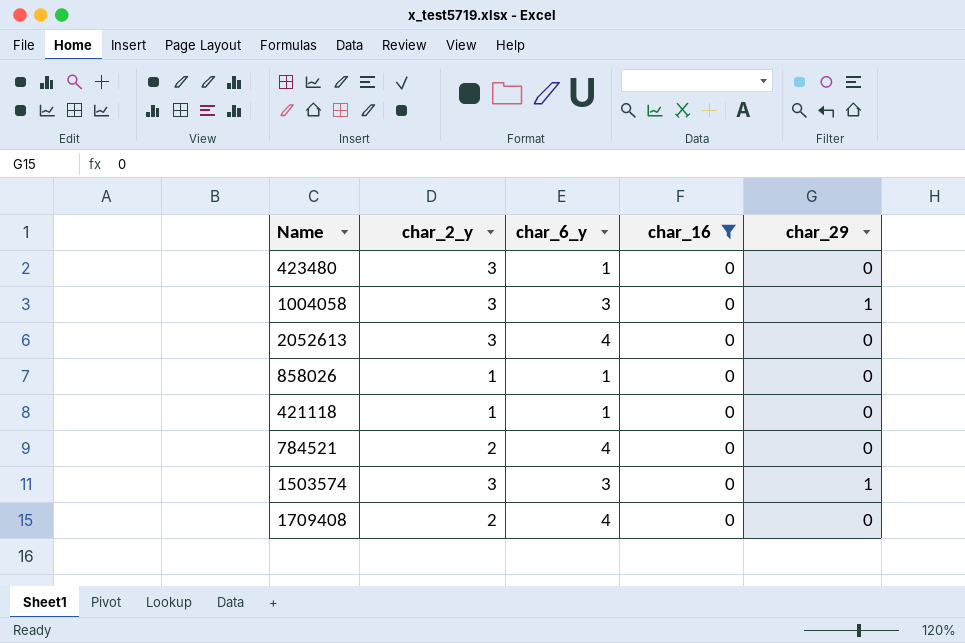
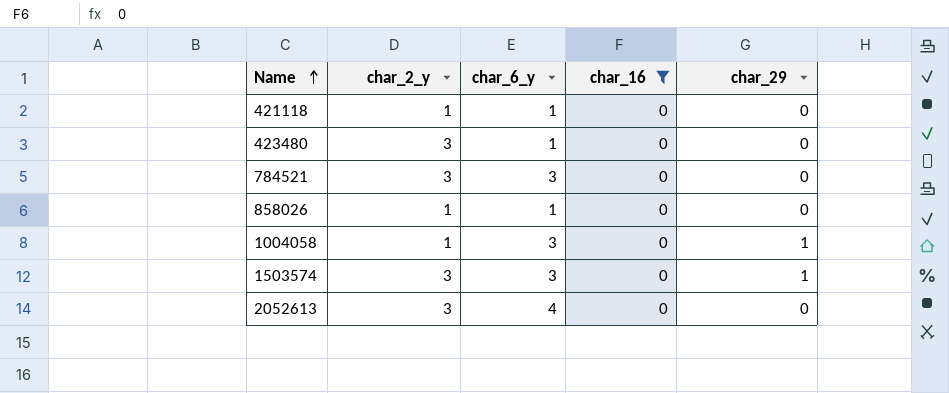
row order: none -> Name ascending
row 1709408: 2 | 4 | 0 | 0 -> none
784521 | char_2_y: 2 -> 3
784521 | char_6_y: 4 -> 3
1004058 | char_2_y: 3 -> 1

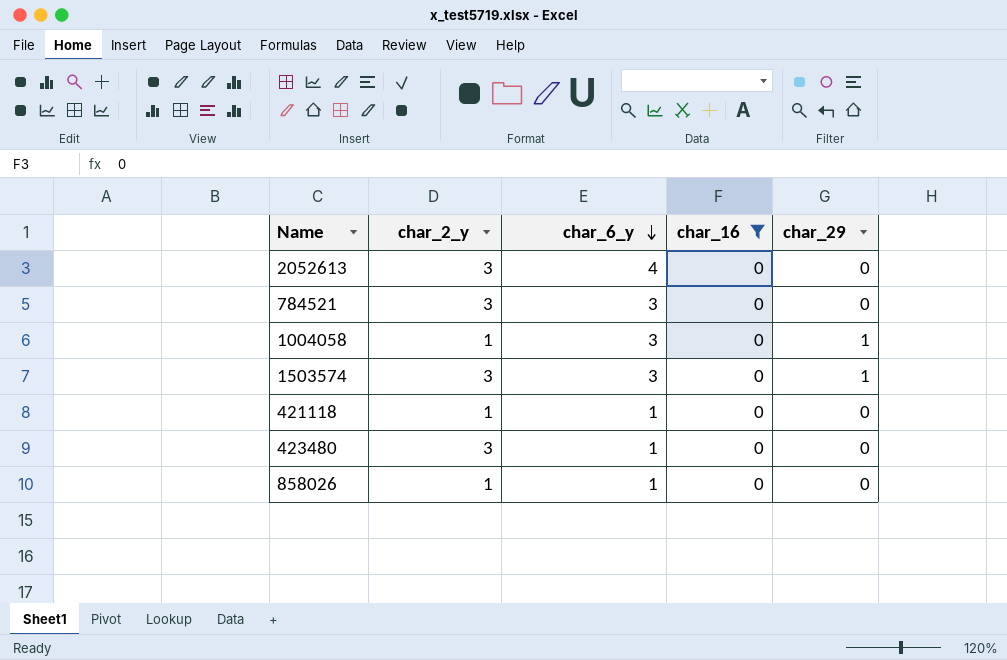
row order: Name ascending -> char_6_y descending

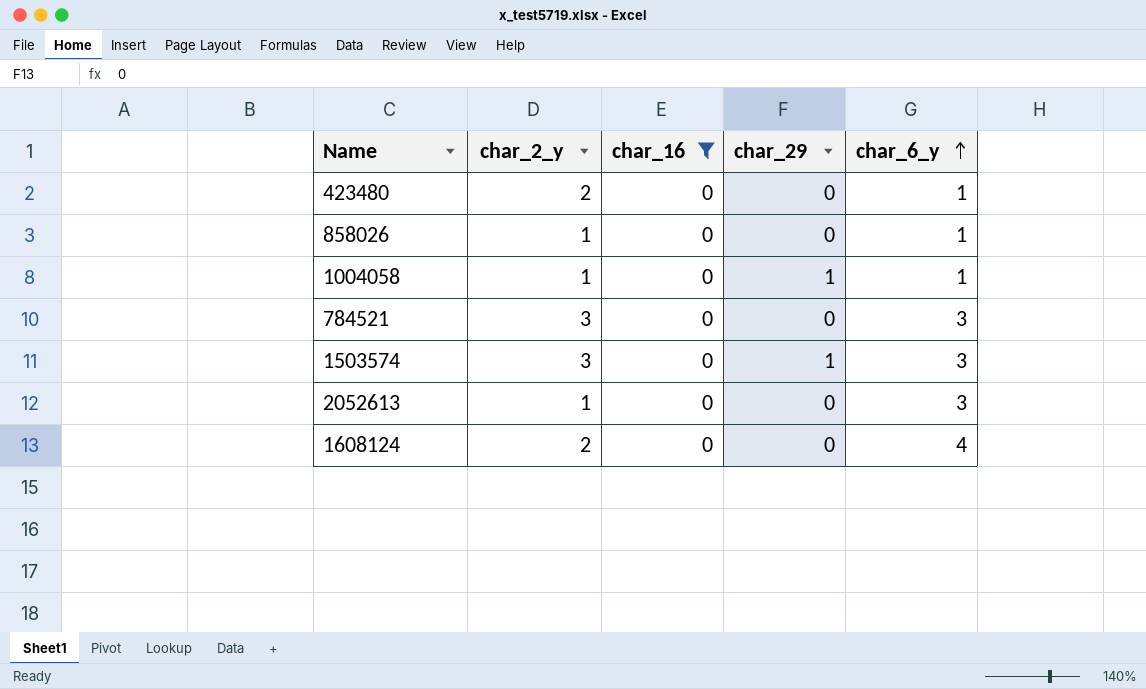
row order: char_6_y descending -> char_6_y ascending
column char_6_y | position: 3 -> 5
row 421118: 1 | 1 | 0 | 0 -> none
423480 | char_2_y: 3 -> 2
1004058 | char_6_y: 3 -> 1
2052613 | char_2_y: 3 -> 1
2052613 | char_6_y: 4 -> 3
row 1608124: none -> 2 | 0 | 0 | 4

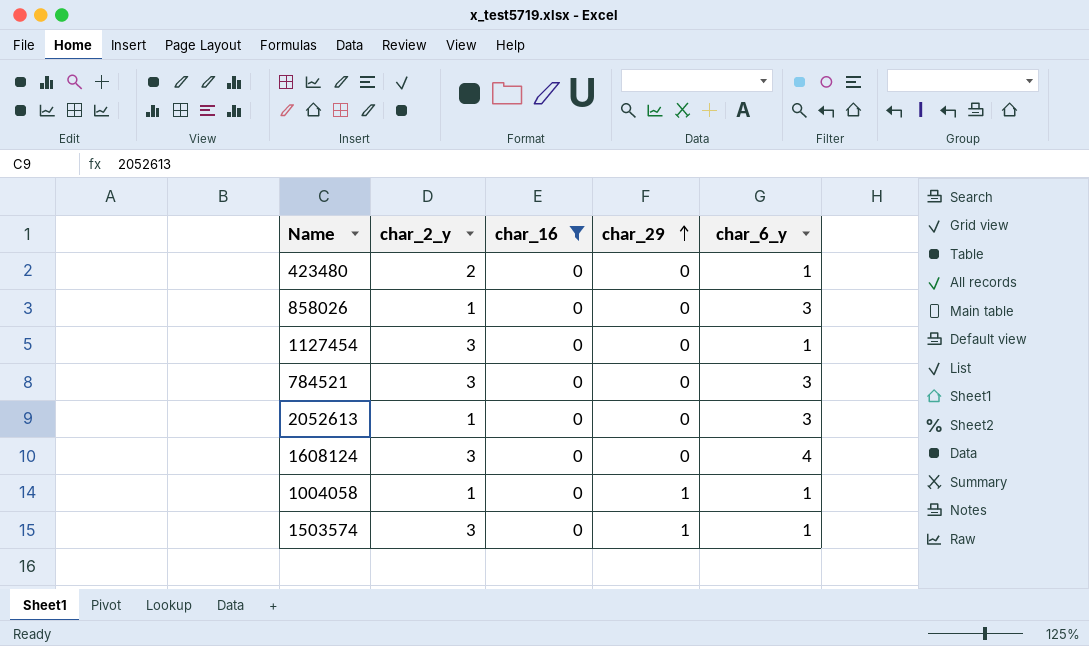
row order: char_6_y ascending -> char_29 ascending
858026 | char_6_y: 1 -> 3
row 1127454: none -> 3 | 0 | 0 | 1
1608124 | char_2_y: 2 -> 3
1503574 | char_6_y: 3 -> 1

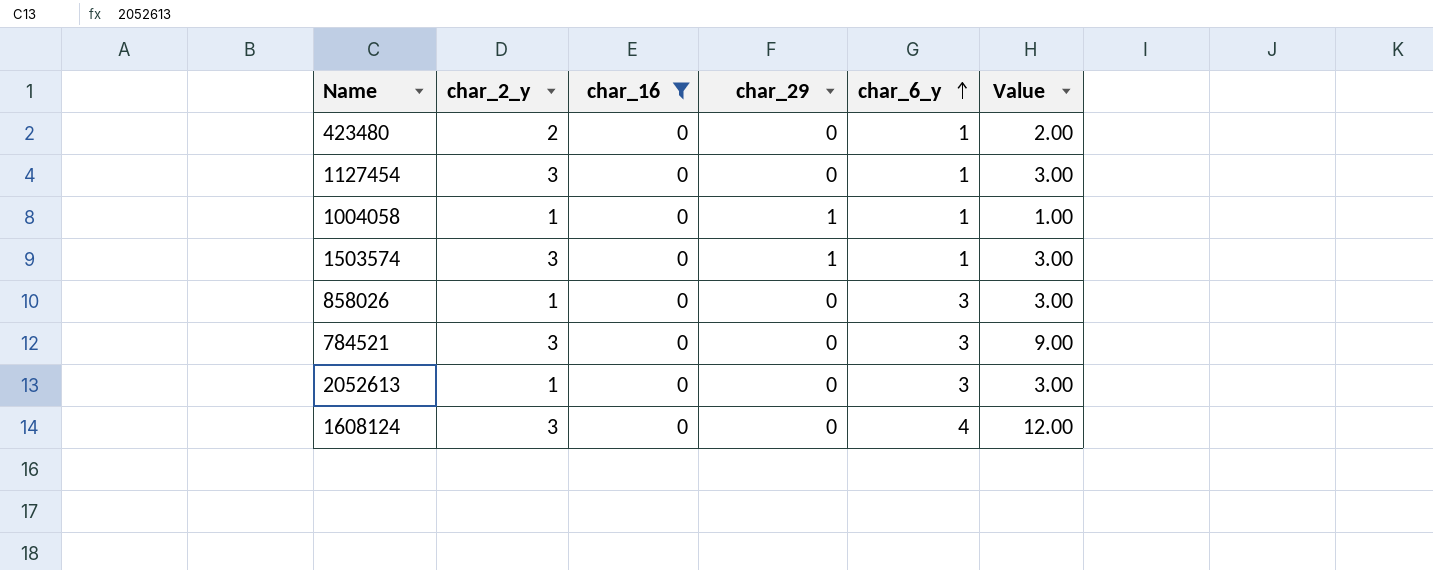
row order: char_29 ascending -> char_6_y ascending
column Value | formula: none -> [char_2_y] * [char_6_y]

